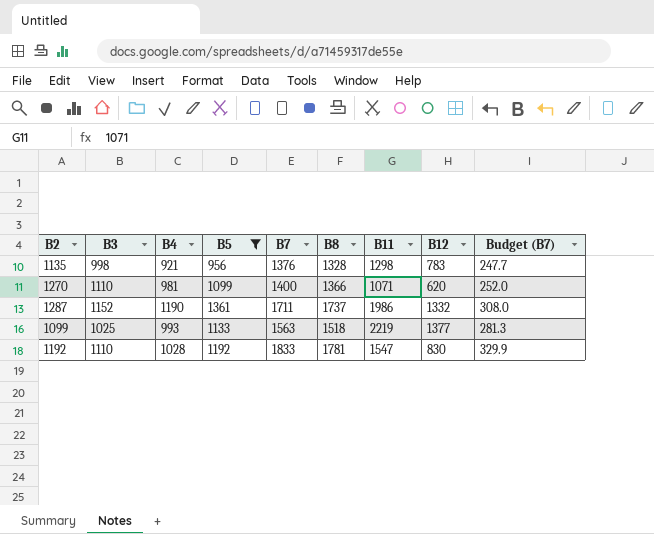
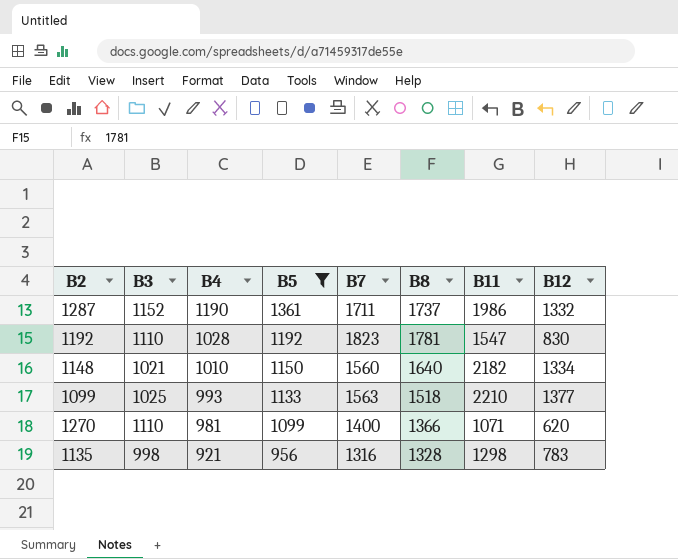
row order: none -> B4 descending
column Budget (B7) | formula: [B7] * 0.18 -> none
1192 | B7: 1833 -> 1823
row 1148: none -> 1021 | 1010 | 1150 | 1560 | 1640 | 2182 | 1334
1099 | B11: 2219 -> 2210
1135 | B7: 1376 -> 1316

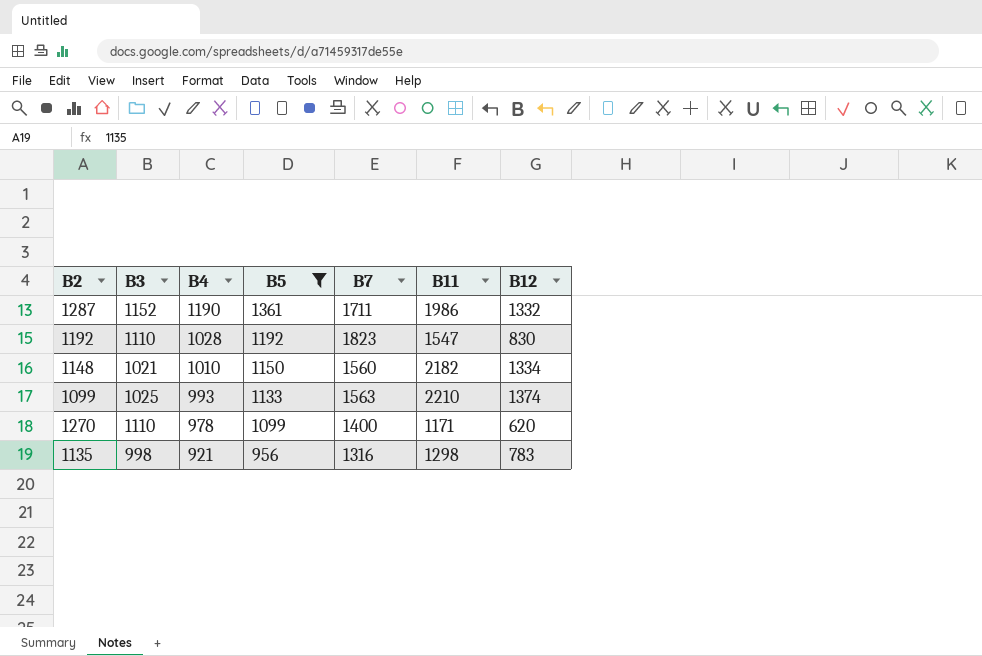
column B8 | position: 6 -> none
1099 | B12: 1377 -> 1374
1270 | B4: 981 -> 978
1270 | B11: 1071 -> 1171

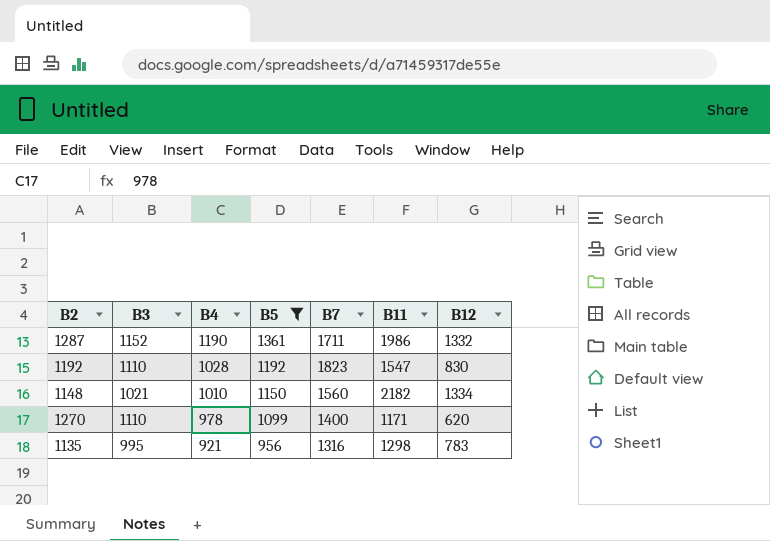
row 1099: 1025 | 993 | 1133 | 1563 | 2210 | 1374 -> none
1135 | B3: 998 -> 995

